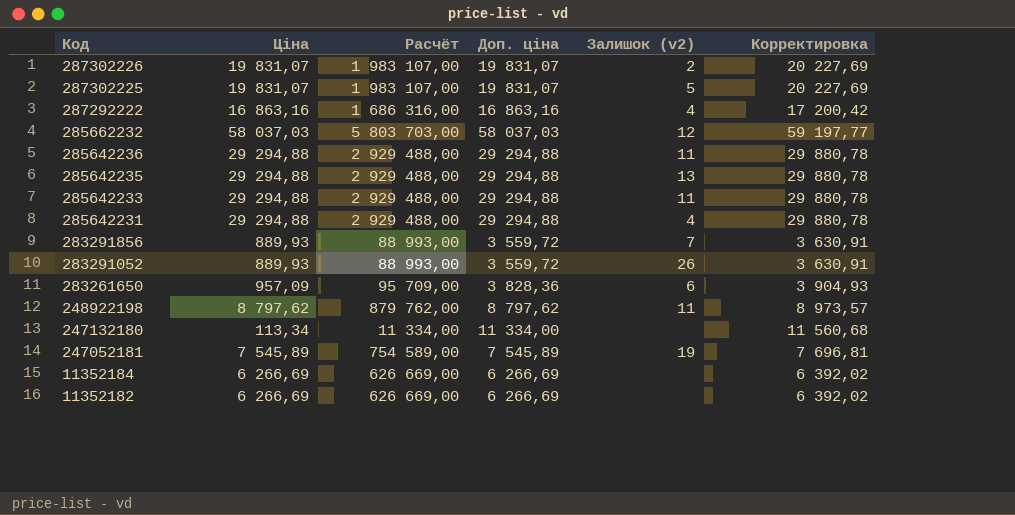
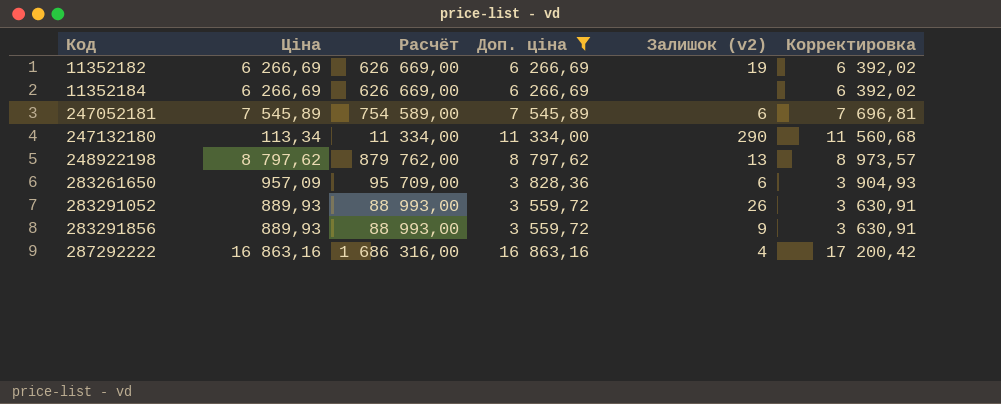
filter: none -> Доп. ціна <= 16 863,16
row order: Код descending -> Код ascending
11352182 | Залишок (v2): none -> 19
247052181 | Залишок (v2): 19 -> 6
247132180 | Залишок (v2): none -> 290
248922198 | Залишок (v2): 11 -> 13
283291856 | Залишок (v2): 7 -> 9

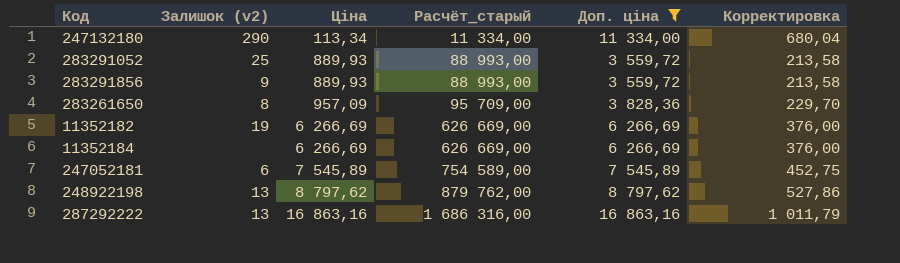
row order: Код ascending -> Ціна ascending
column Залишок (v2) | position: 5 -> 2
column name: Расчёт -> Расчёт_старый
column Корректировка | formula: [Доп. ціна] * 1,02 -> [Доп. ціна] * 0,06
283291052 | Залишок (v2): 26 -> 25
283261650 | Залишок (v2): 6 -> 8
287292222 | Залишок (v2): 4 -> 13

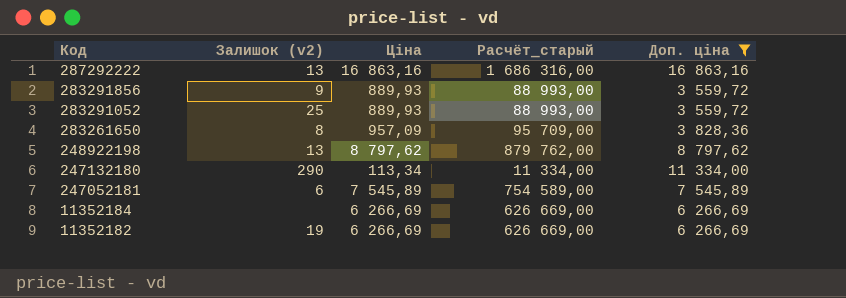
row order: Ціна ascending -> Код descending
column Корректировка | formula: [Доп. ціна] * 0,06 -> none

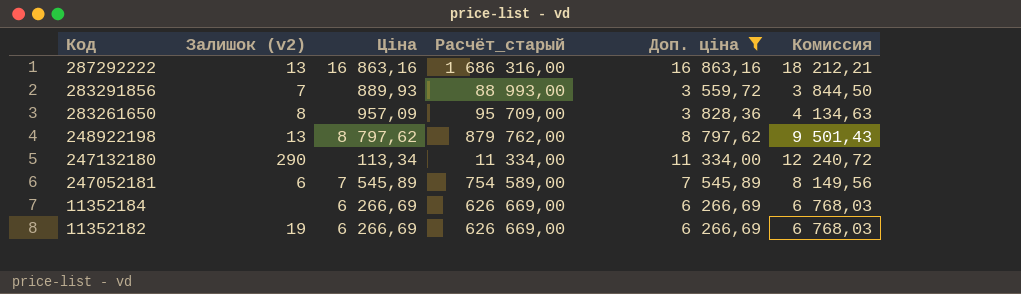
column Комиссия | formula: none -> [Доп. ціна] * 1,08
row 283291052: 25 | 889,93 | 88 993,00 | 3 559,72 -> none
283291856 | Залишок (v2): 9 -> 7

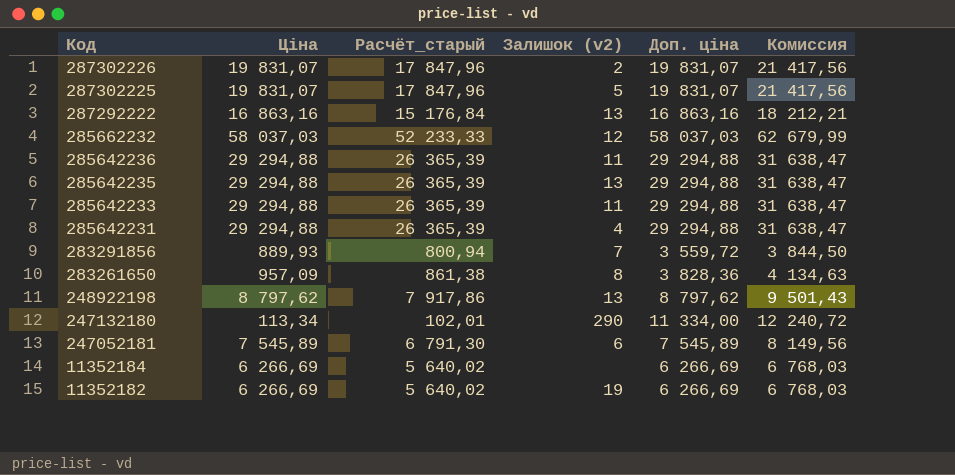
filter: Доп. ціна <= 16 863,16 -> none
column Расчёт_старый | formula: [Ціна] * 100 -> [Ціна] * 0,9
column Залишок (v2) | position: 2 -> 4

